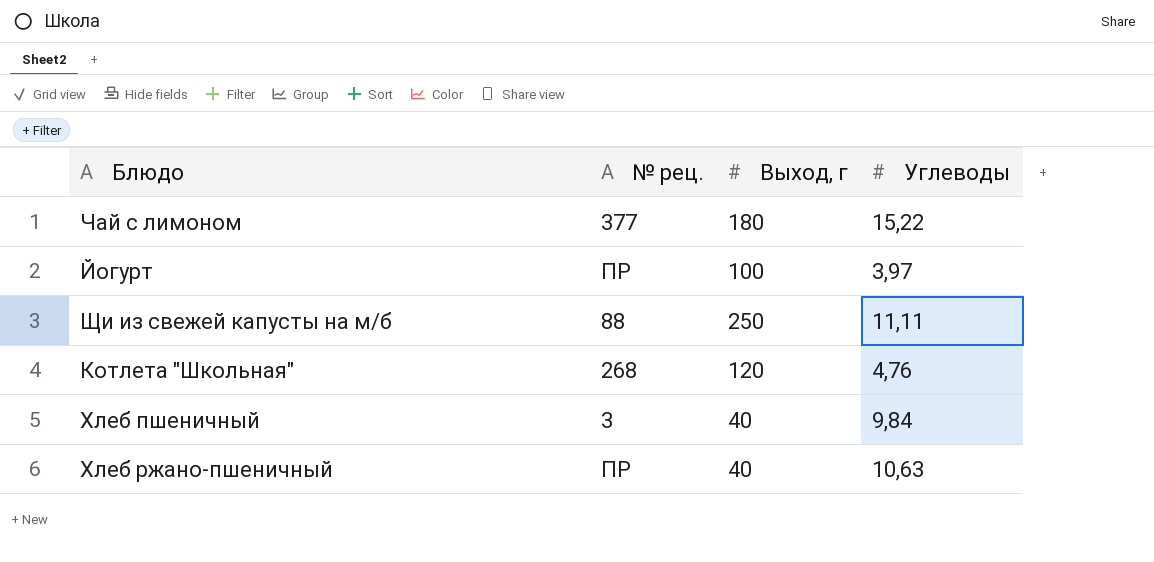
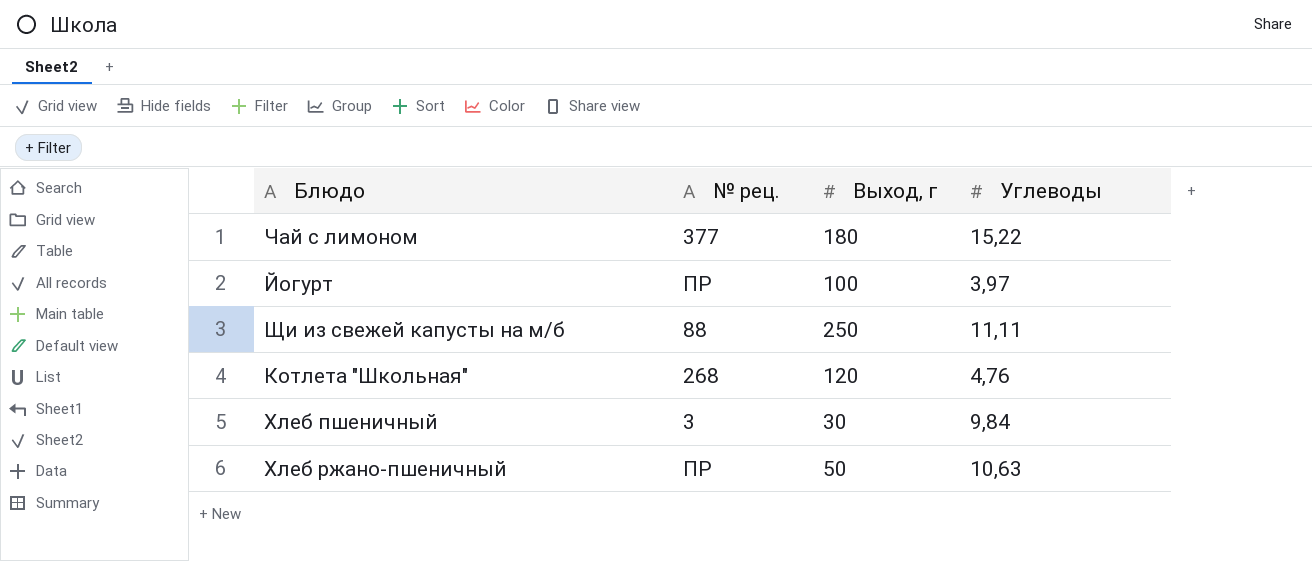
Хлеб пшеничный | Выход, г: 40 -> 30
Хлеб ржано-пшеничный | Выход, г: 40 -> 50

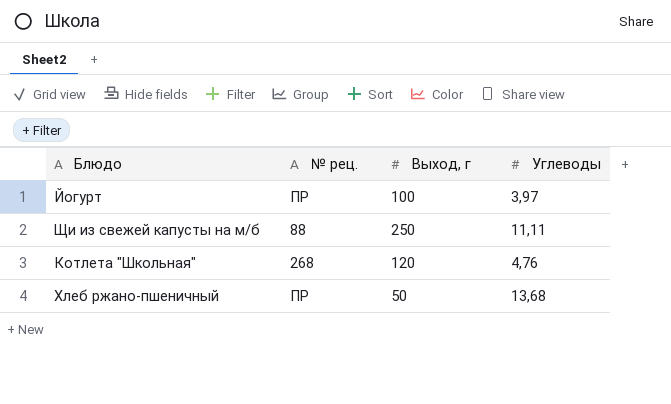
row Чай с лимоном: 377 | 180 | 15,22 -> none
row Хлеб пшеничный: 3 | 30 | 9,84 -> none
Хлеб ржано-пшеничный | Углеводы: 10,63 -> 13,68

